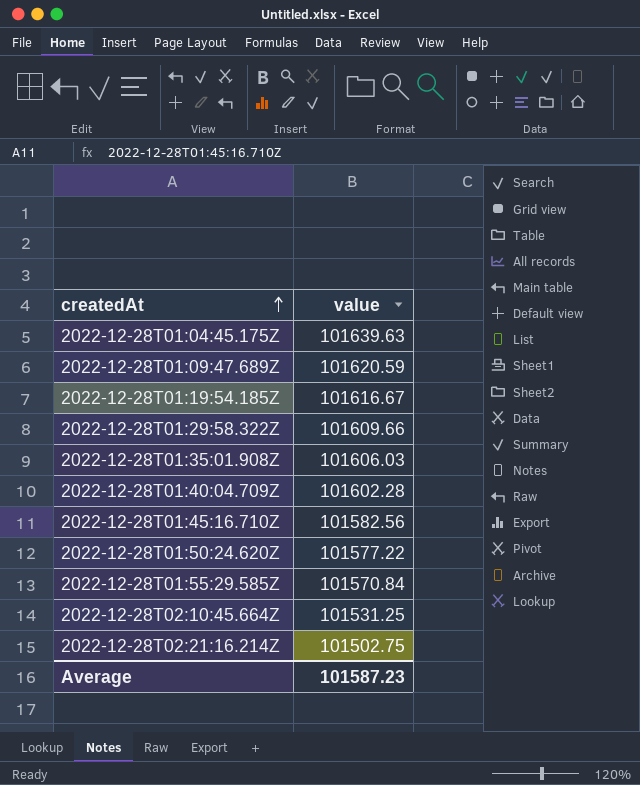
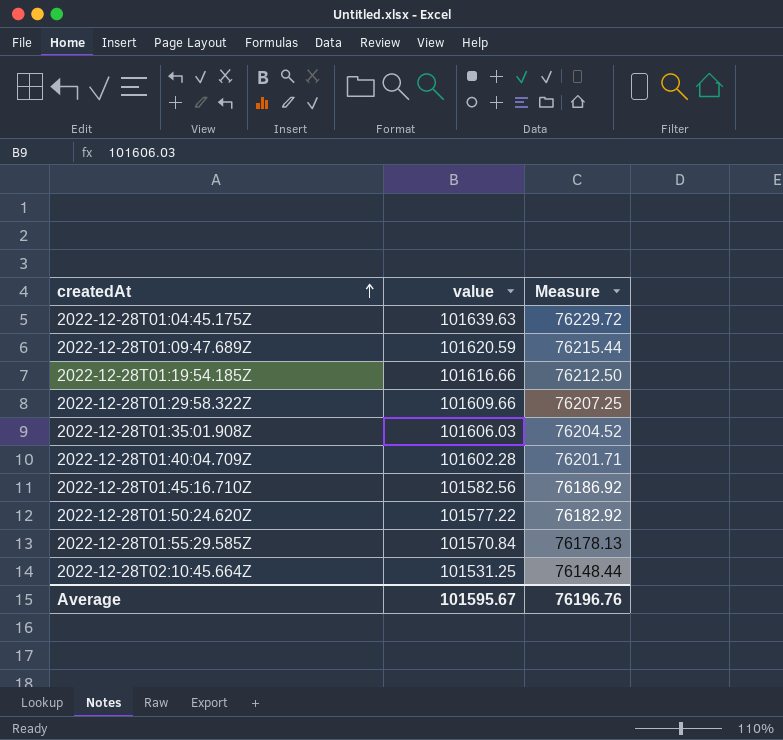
column Measure | formula: none -> [value] * 0.75
row 2022-12-28T02:21:16.214Z: 101502.75 -> none
2022-12-28T01:19:54.185Z | value: 101616.67 -> 101616.66
Average | value: 101587.23 -> 101595.67

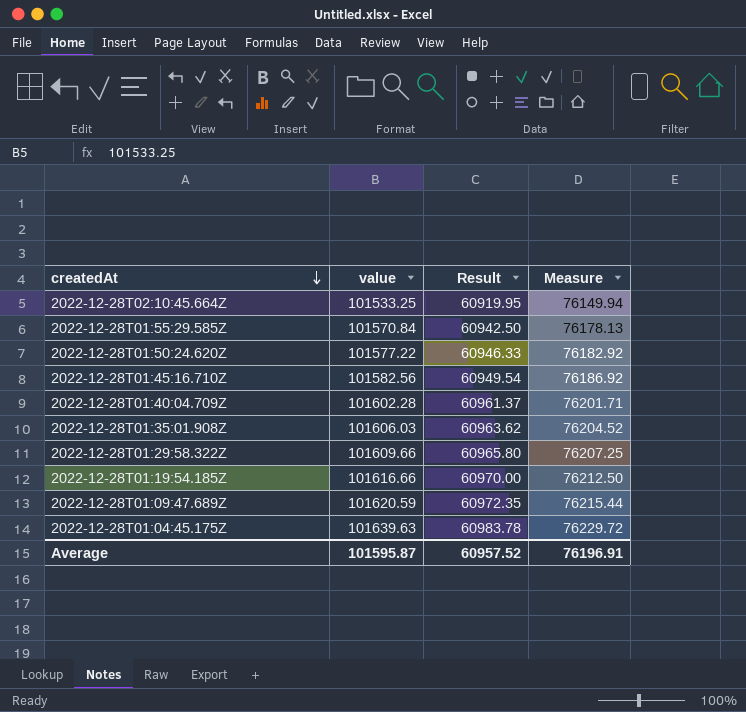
row order: createdAt ascending -> createdAt descending
column Result | formula: none -> [value] * 0.6
2022-12-28T02:10:45.664Z | value: 101531.25 -> 101533.25
2022-12-28T02:10:45.664Z | Measure: 76148.44 -> 76149.94
Average | value: 101595.67 -> 101595.87
Average | Measure: 76196.76 -> 76196.91

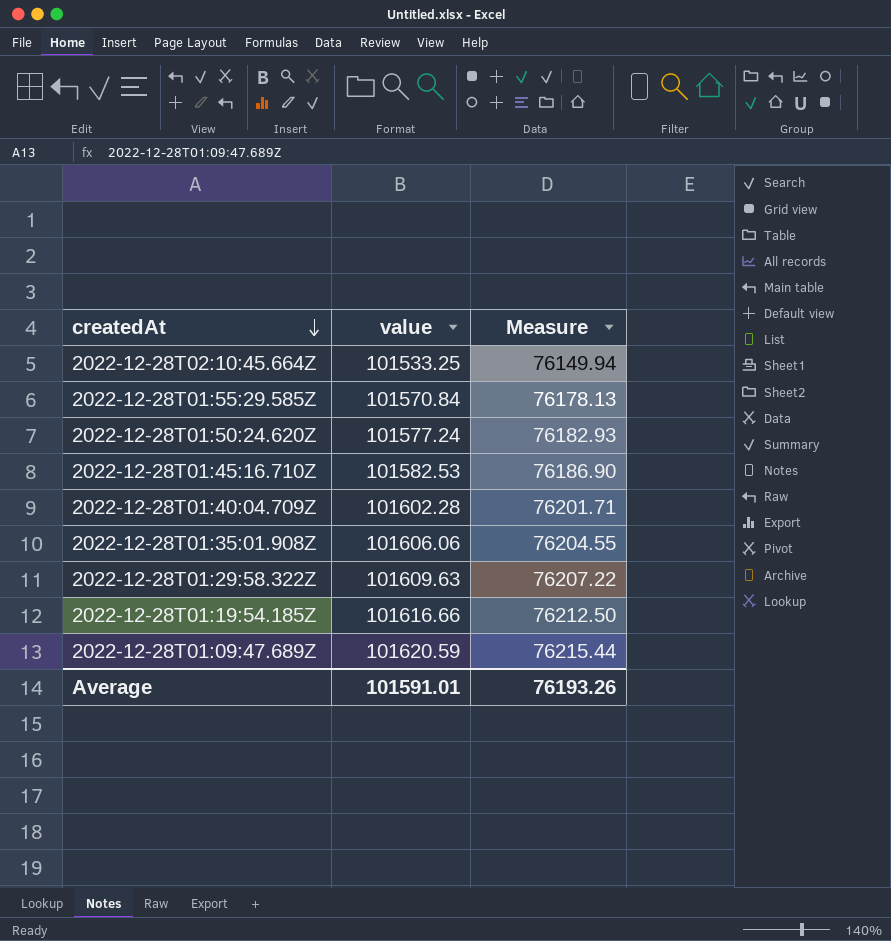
column Result | formula: [value] * 0.6 -> none
row 2022-12-28T01:04:45.175Z: 101639.63 | 60983.78 | 76229.72 -> none
2022-12-28T01:50:24.620Z | value: 101577.22 -> 101577.24
2022-12-28T01:50:24.620Z | Measure: 76182.92 -> 76182.93
2022-12-28T01:45:16.710Z | value: 101582.56 -> 101582.53
2022-12-28T01:45:16.710Z | Measure: 76186.92 -> 76186.90
2022-12-28T01:35:01.908Z | value: 101606.03 -> 101606.06
2022-12-28T01:35:01.908Z | Measure: 76204.52 -> 76204.55
2022-12-28T01:29:58.322Z | value: 101609.66 -> 101609.63
2022-12-28T01:29:58.322Z | Measure: 76207.25 -> 76207.22
Average | value: 101595.87 -> 101591.01
Average | Measure: 76196.91 -> 76193.26

